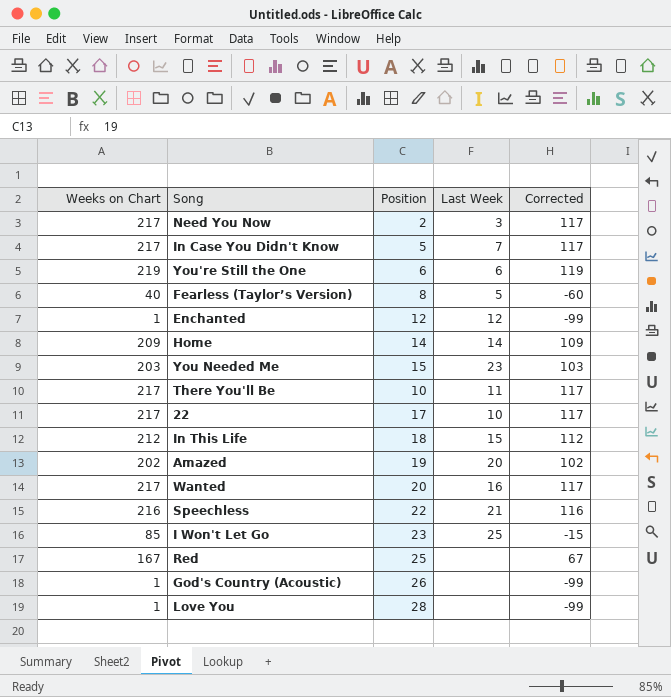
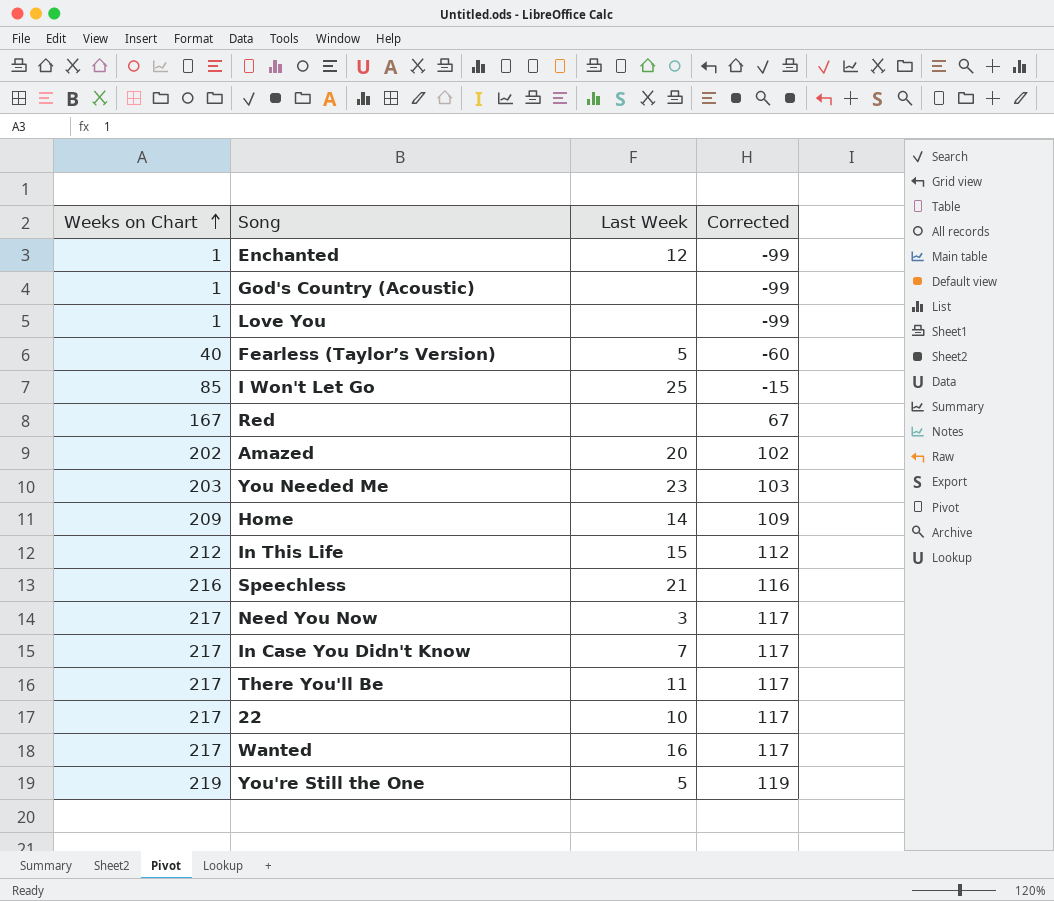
row order: none -> Weeks on Chart ascending
column Position | position: 3 -> none
You're Still the One | Last Week: 6 -> 5

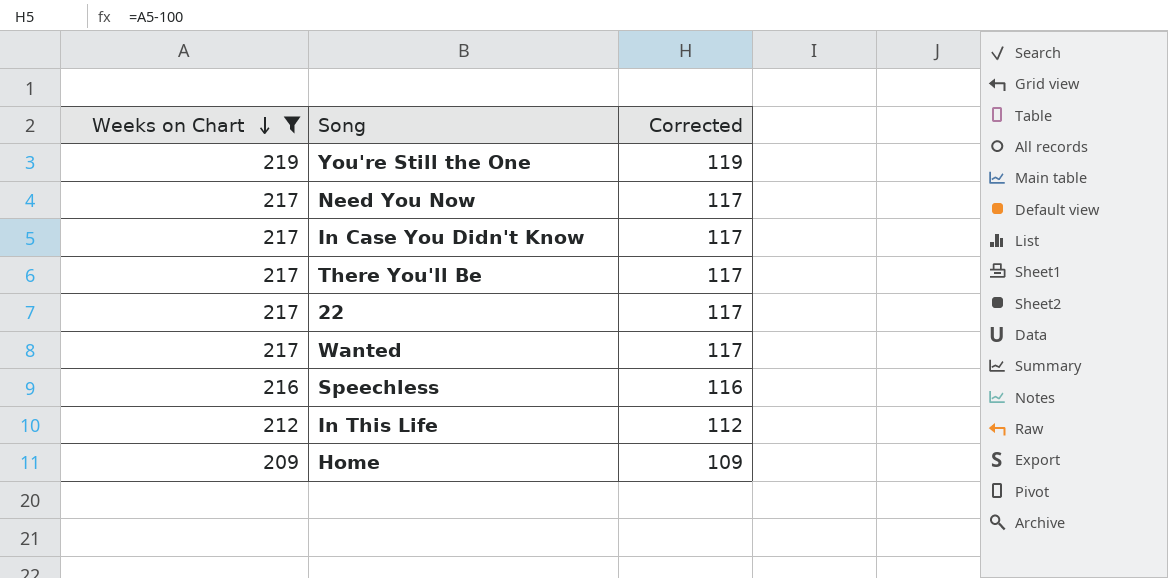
filter: none -> Weeks on Chart >= 209
row order: Weeks on Chart ascending -> Weeks on Chart descending
column Last Week | position: 3 -> none

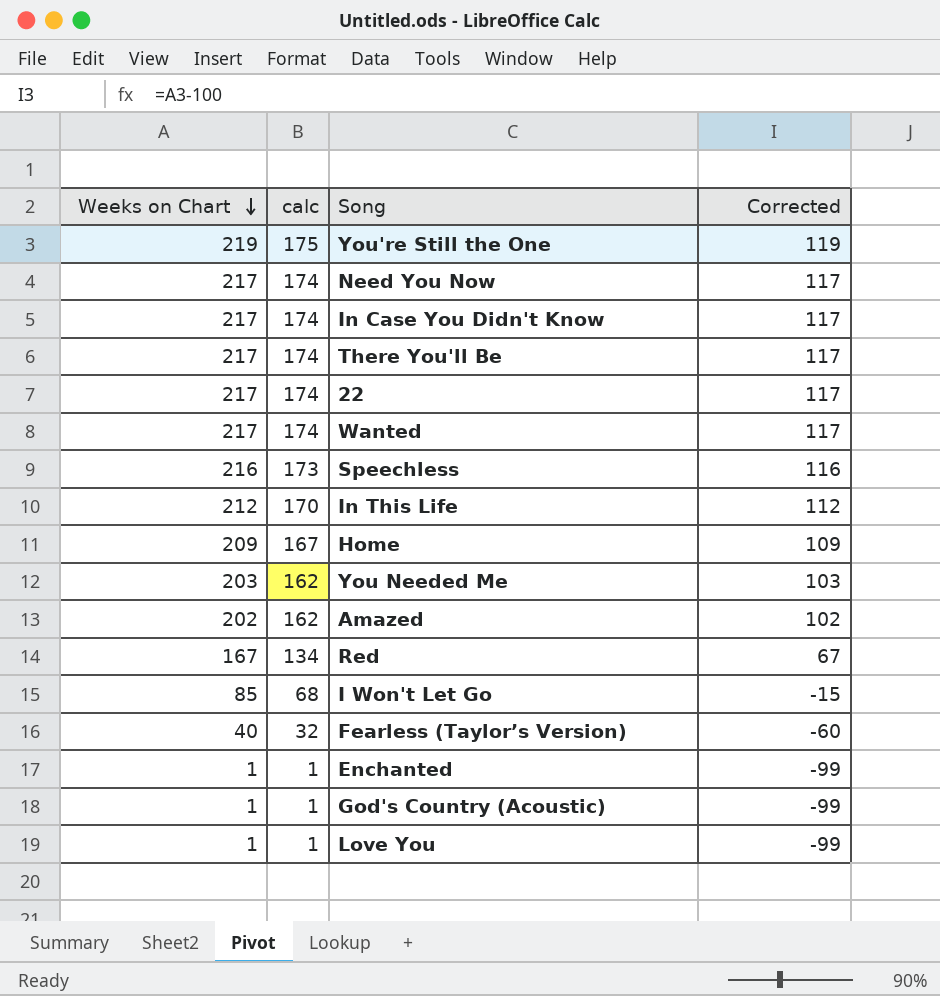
filter: Weeks on Chart >= 209 -> none
column calc | formula: none -> [Weeks on Chart] * 0.8

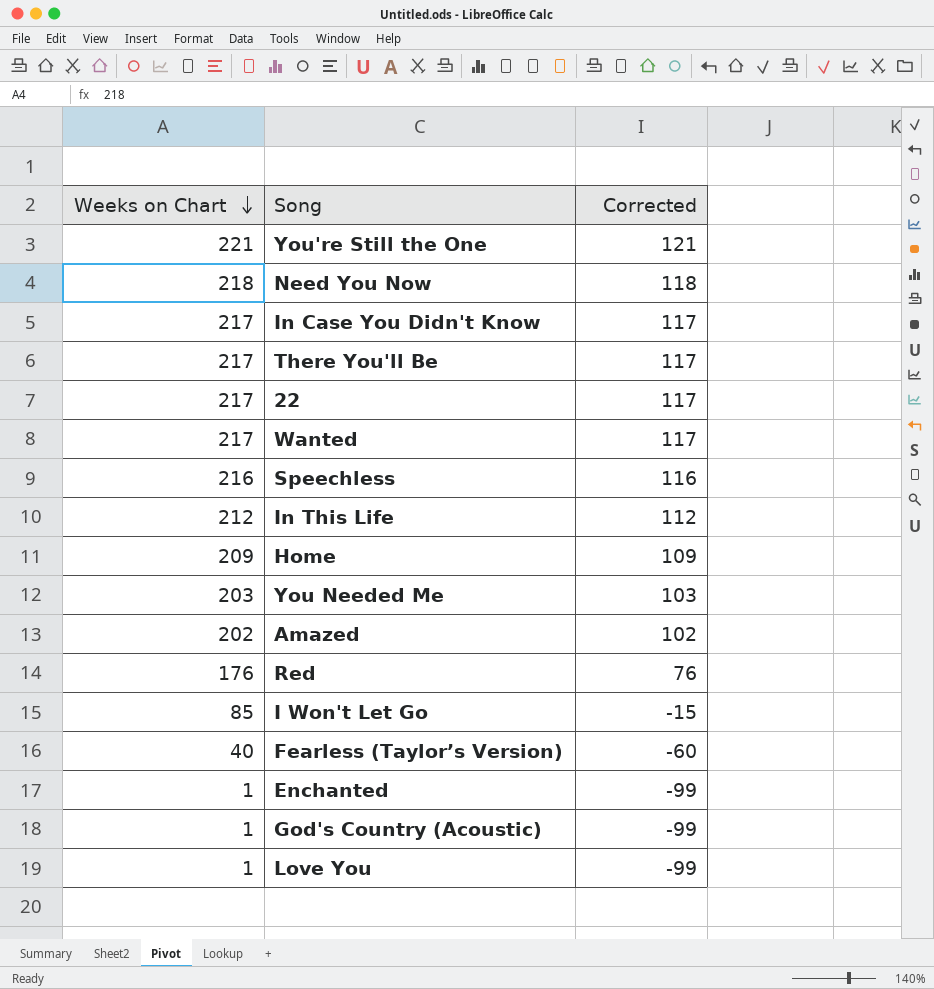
column calc | formula: [Weeks on Chart] * 0.8 -> none
You're Still the One | Weeks on Chart: 219 -> 221
You're Still the One | Corrected: 119 -> 121
Need You Now | Weeks on Chart: 217 -> 218
Need You Now | Corrected: 117 -> 118
Red | Weeks on Chart: 167 -> 176
Red | Corrected: 67 -> 76

